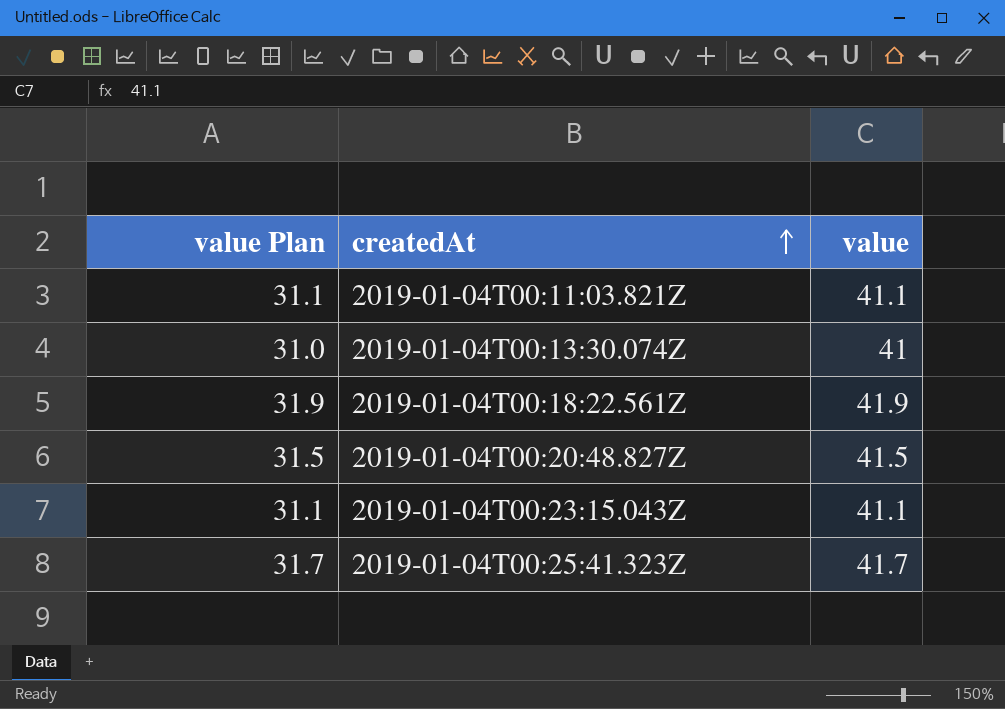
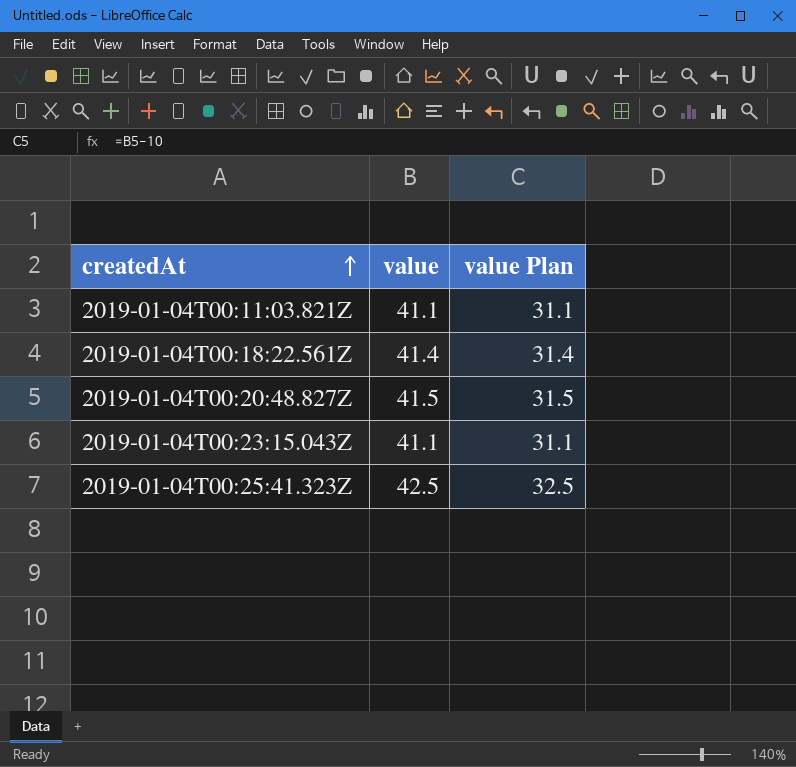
column value Plan | position: 1 -> 3
row 2019-01-04T00:13:30.074Z: 31.0 | 41 -> none
2019-01-04T00:18:22.561Z | value: 41.9 -> 41.4
2019-01-04T00:18:22.561Z | value Plan: 31.9 -> 31.4
2019-01-04T00:25:41.323Z | value: 41.7 -> 42.5
2019-01-04T00:25:41.323Z | value Plan: 31.7 -> 32.5

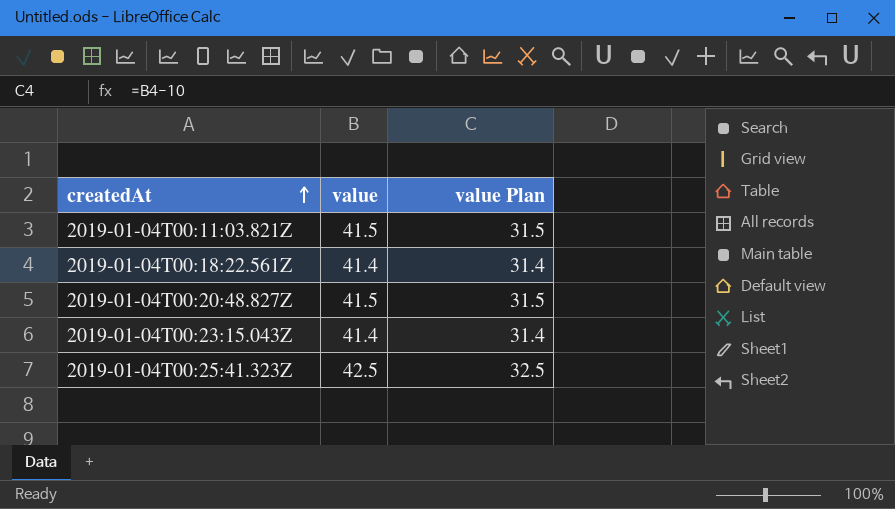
2019-01-04T00:11:03.821Z | value: 41.1 -> 41.5
2019-01-04T00:11:03.821Z | value Plan: 31.1 -> 31.5
2019-01-04T00:23:15.043Z | value: 41.1 -> 41.4
2019-01-04T00:23:15.043Z | value Plan: 31.1 -> 31.4

